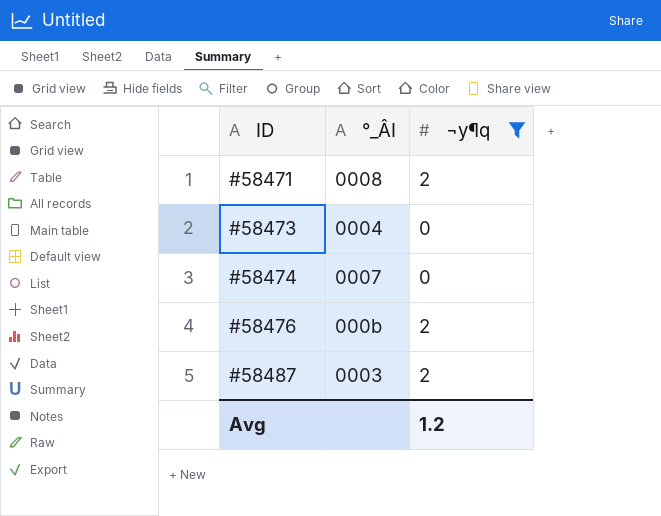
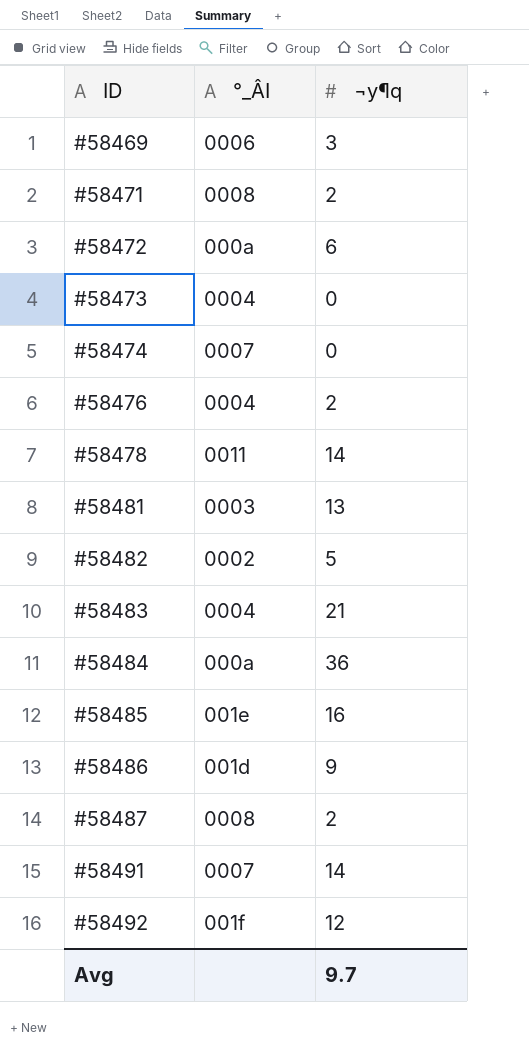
filter: ¬y¶q <= 2 -> none
#58476 | °_ÂI: 000b -> 0004
#58487 | °_ÂI: 0003 -> 0008
Avg | ¬y¶q: 1.2 -> 9.7

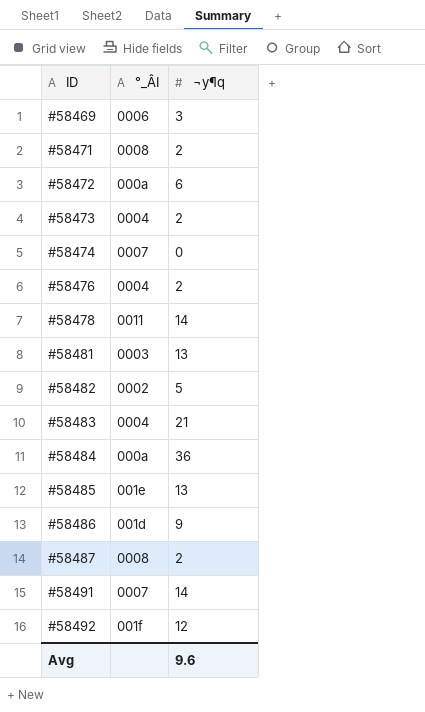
#58473 | ¬y¶q: 0 -> 2
#58485 | ¬y¶q: 16 -> 13
Avg | ¬y¶q: 9.7 -> 9.6

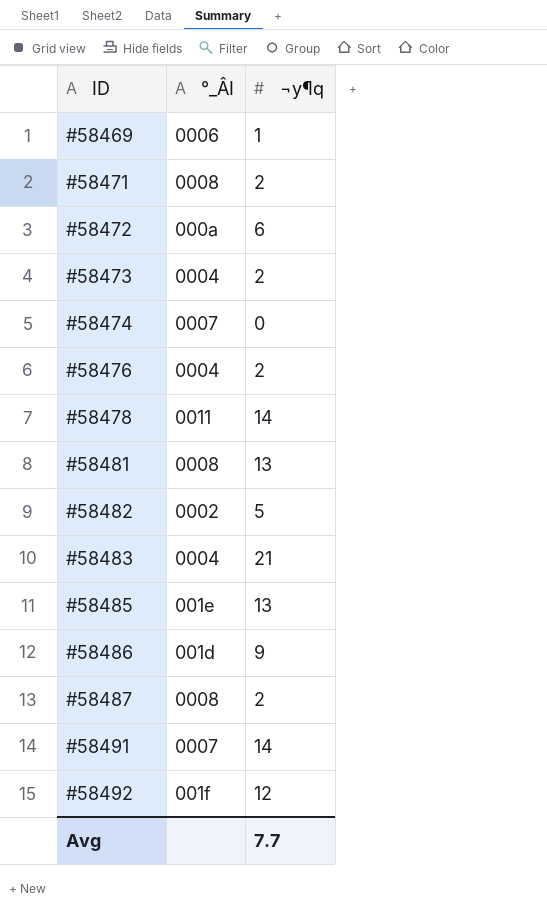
row #58484: 000a | 36 -> none
#58469 | ¬y¶q: 3 -> 1
#58481 | °_ÂI: 0003 -> 0008
Avg | ¬y¶q: 9.6 -> 7.7

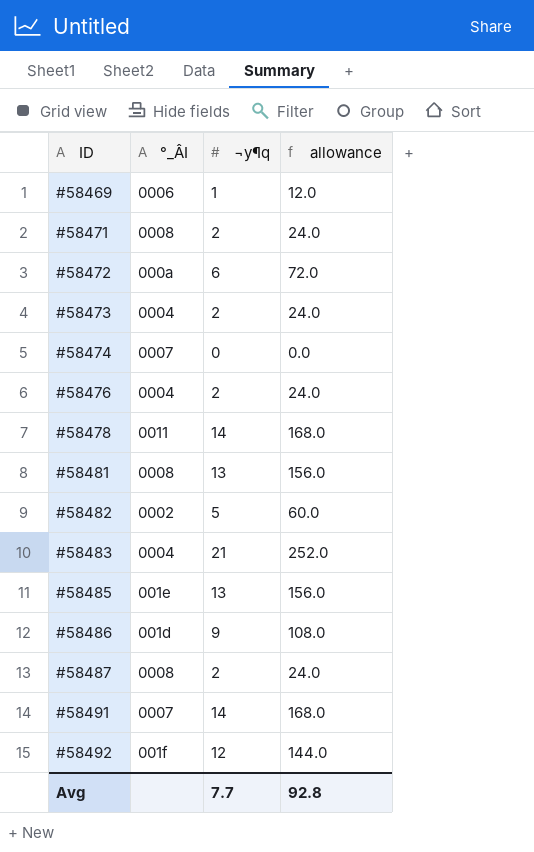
column allowance | formula: none -> [¬y¶q] * 12

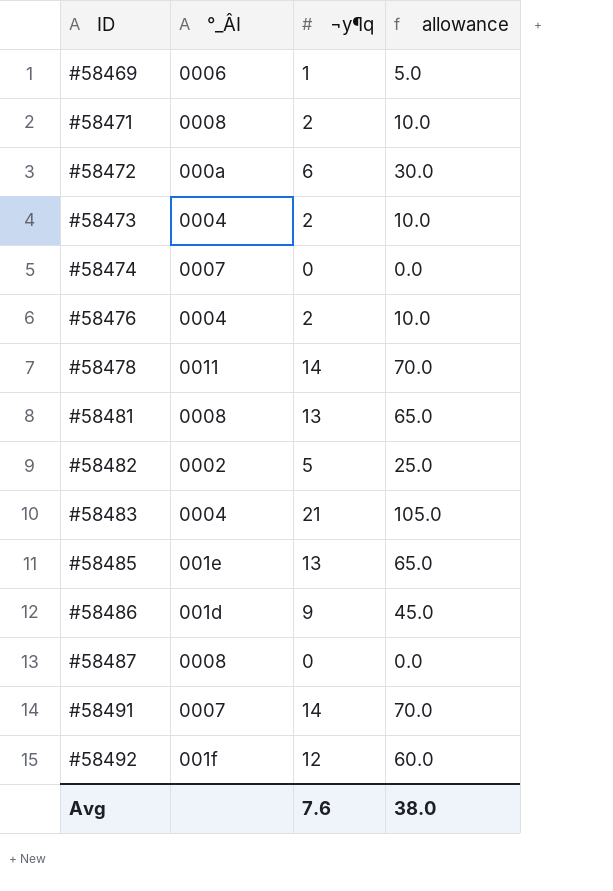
column allowance | formula: [¬y¶q] * 12 -> [¬y¶q] * 5
#58487 | ¬y¶q: 2 -> 0
Avg | ¬y¶q: 7.7 -> 7.6
Avg | allowance: 92.8 -> 38.0

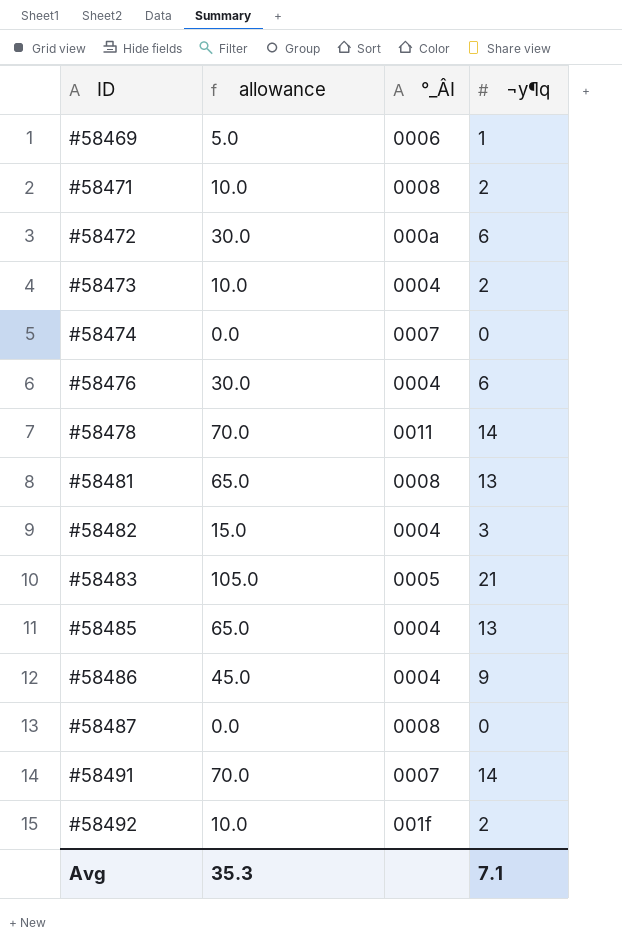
column allowance | position: 4 -> 2
#58476 | allowance: 10.0 -> 30.0
#58476 | ¬y¶q: 2 -> 6
#58482 | allowance: 25.0 -> 15.0
#58482 | °_ÂI: 0002 -> 0004
#58482 | ¬y¶q: 5 -> 3
#58483 | °_ÂI: 0004 -> 0005
#58485 | °_ÂI: 001e -> 0004
#58486 | °_ÂI: 001d -> 0004
#58492 | allowance: 60.0 -> 10.0
#58492 | ¬y¶q: 12 -> 2
Avg | allowance: 38.0 -> 35.3
Avg | ¬y¶q: 7.6 -> 7.1

